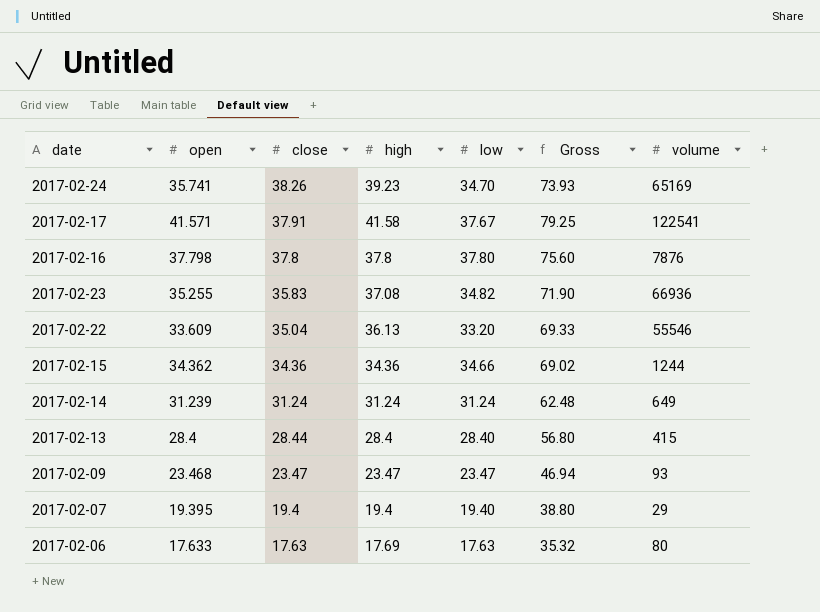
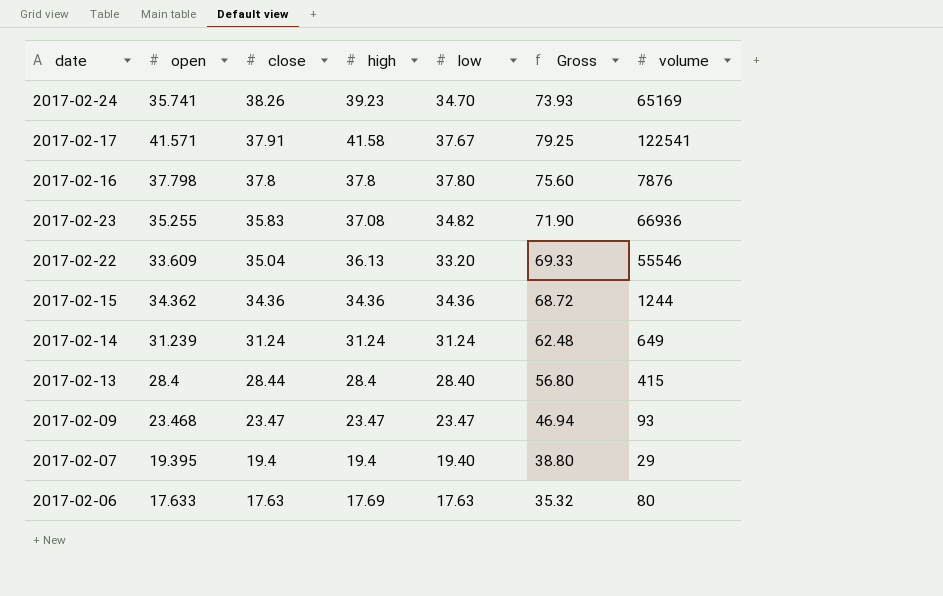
2017-02-15 | low: 34.66 -> 34.36
2017-02-15 | Gross: 69.02 -> 68.72

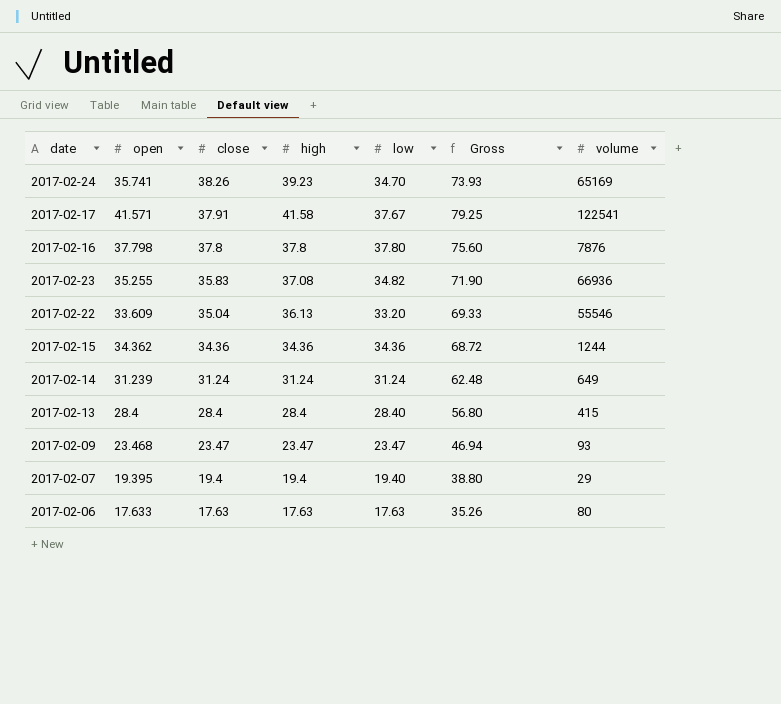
2017-02-13 | close: 28.44 -> 28.4
2017-02-06 | high: 17.69 -> 17.63
2017-02-06 | Gross: 35.32 -> 35.26

